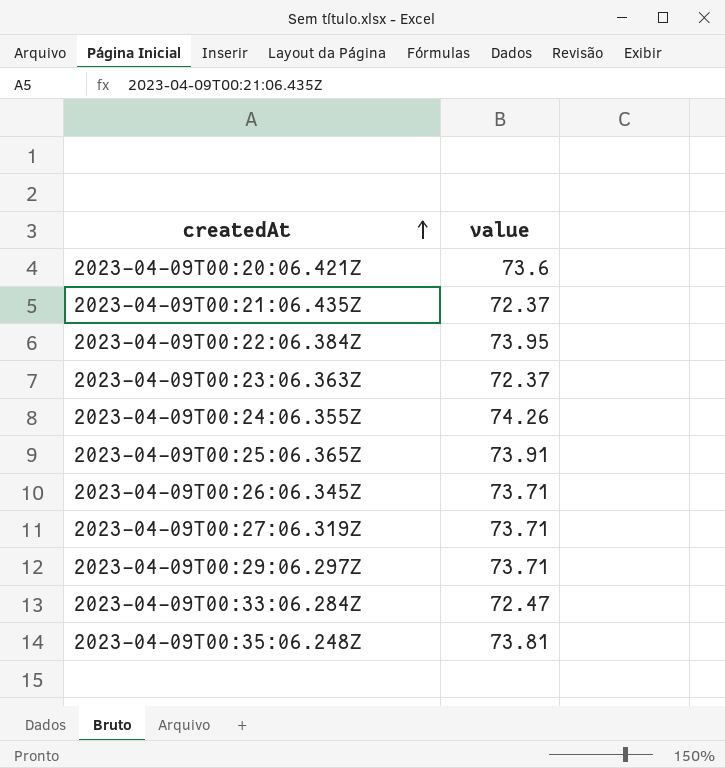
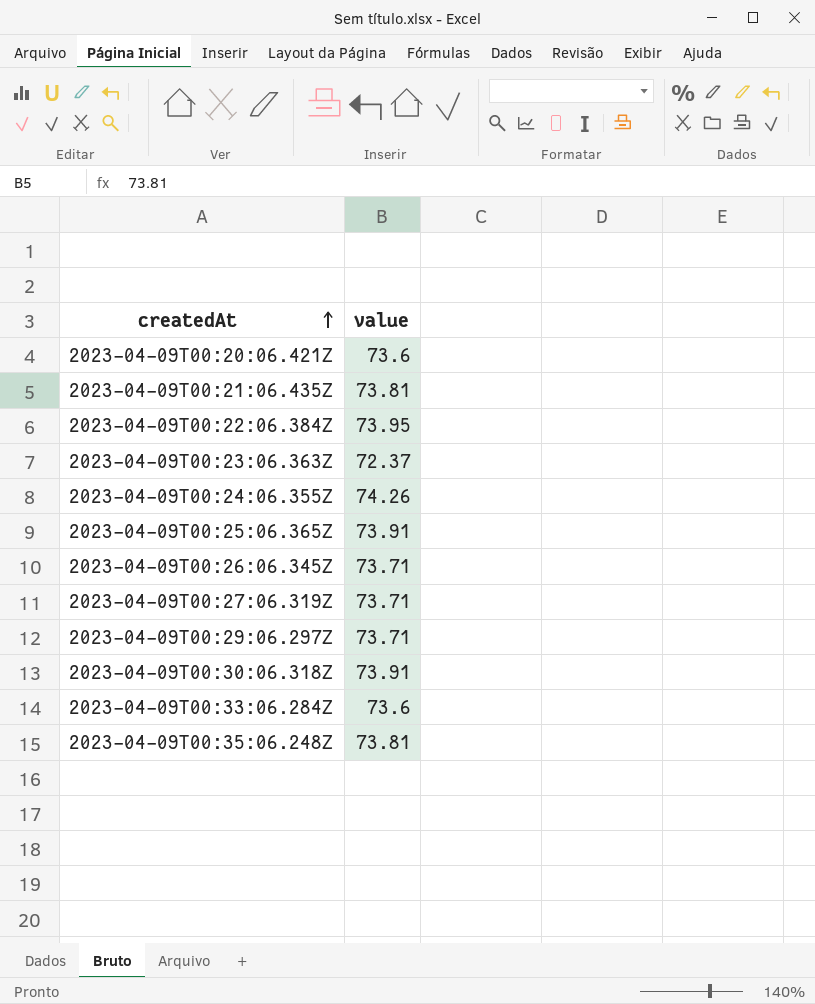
2023-04-09T00:21:06.435Z | value: 72.37 -> 73.81
row 2023-04-09T00:30:06.318Z: none -> 73.91
2023-04-09T00:33:06.284Z | value: 72.47 -> 73.6

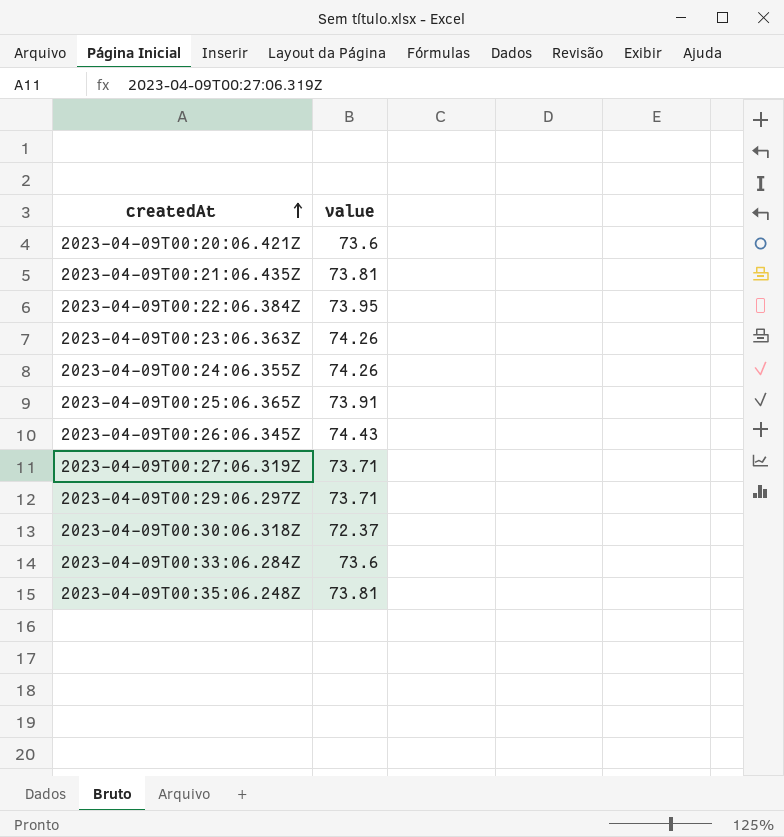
2023-04-09T00:23:06.363Z | value: 72.37 -> 74.26
2023-04-09T00:26:06.345Z | value: 73.71 -> 74.43
2023-04-09T00:30:06.318Z | value: 73.91 -> 72.37

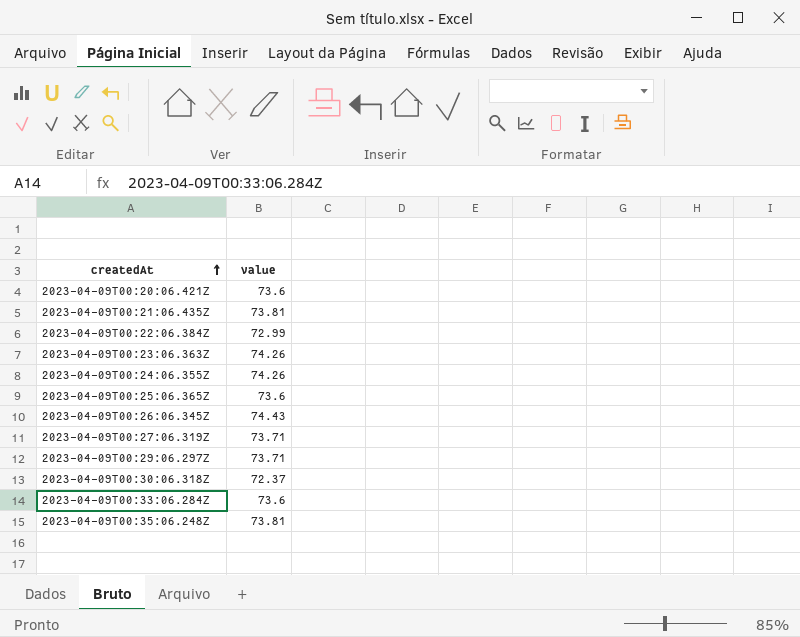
2023-04-09T00:22:06.384Z | value: 73.95 -> 72.99
2023-04-09T00:25:06.365Z | value: 73.91 -> 73.6

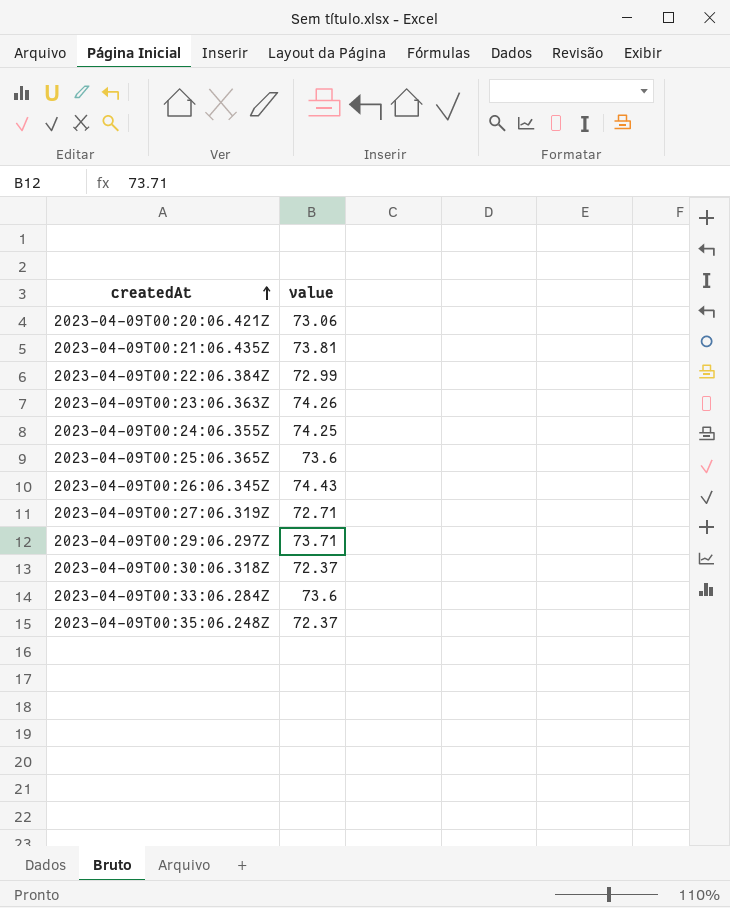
2023-04-09T00:20:06.421Z | value: 73.6 -> 73.06
2023-04-09T00:24:06.355Z | value: 74.26 -> 74.25
2023-04-09T00:27:06.319Z | value: 73.71 -> 72.71
2023-04-09T00:35:06.248Z | value: 73.81 -> 72.37

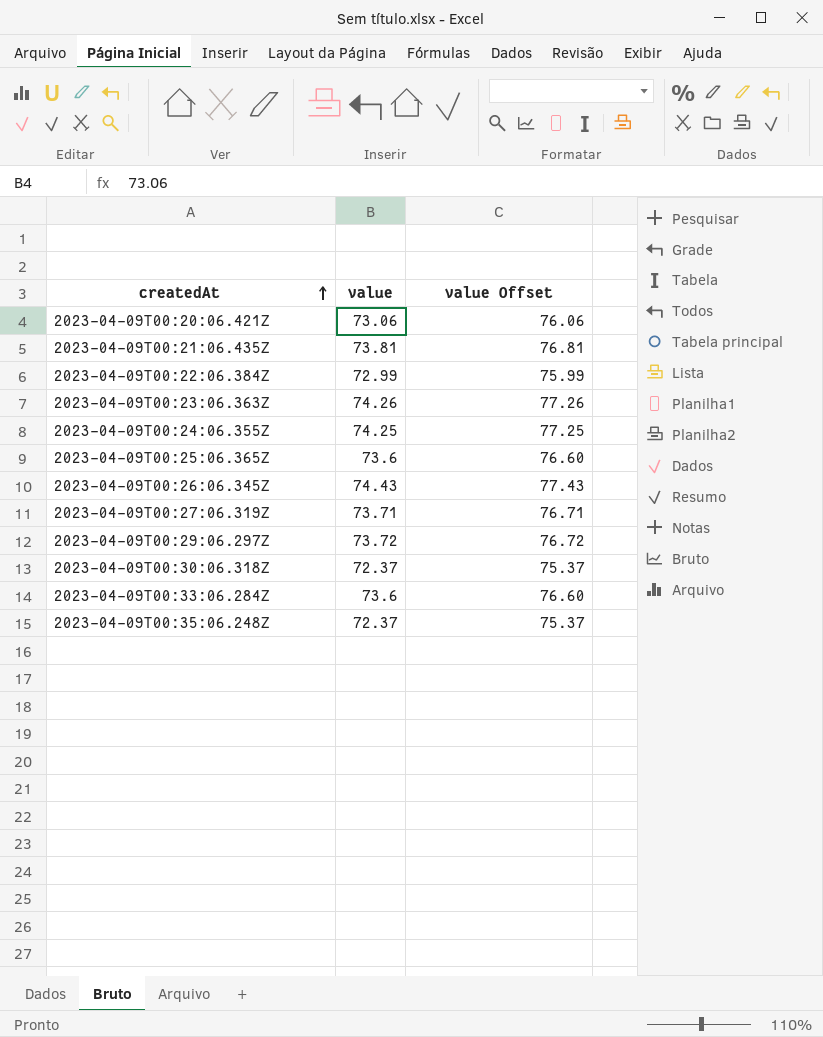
column value Offset | formula: none -> [value] + 3
2023-04-09T00:27:06.319Z | value: 72.71 -> 73.71
2023-04-09T00:29:06.297Z | value: 73.71 -> 73.72

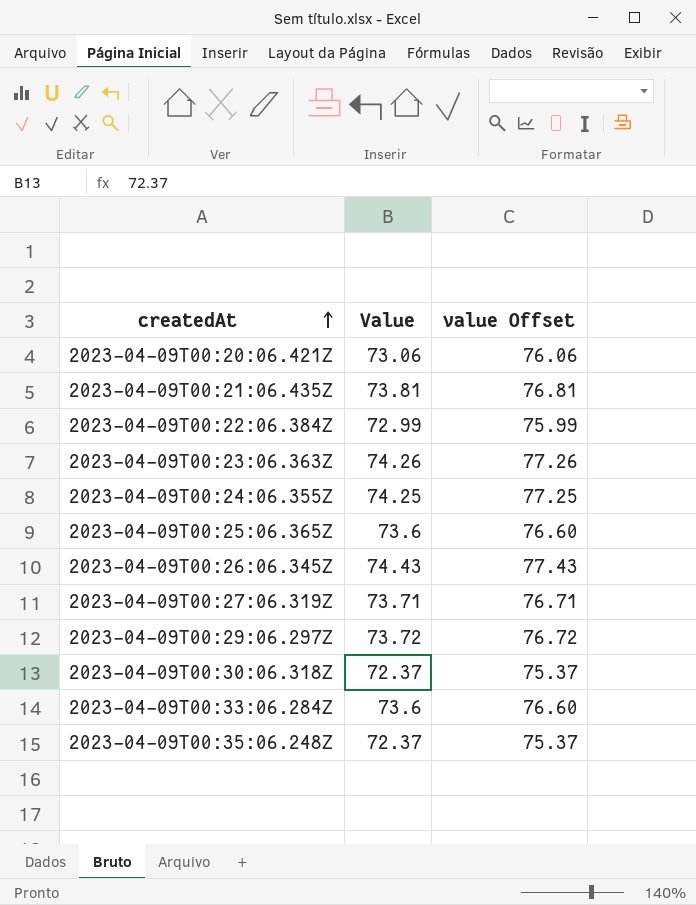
column name: value -> Value

